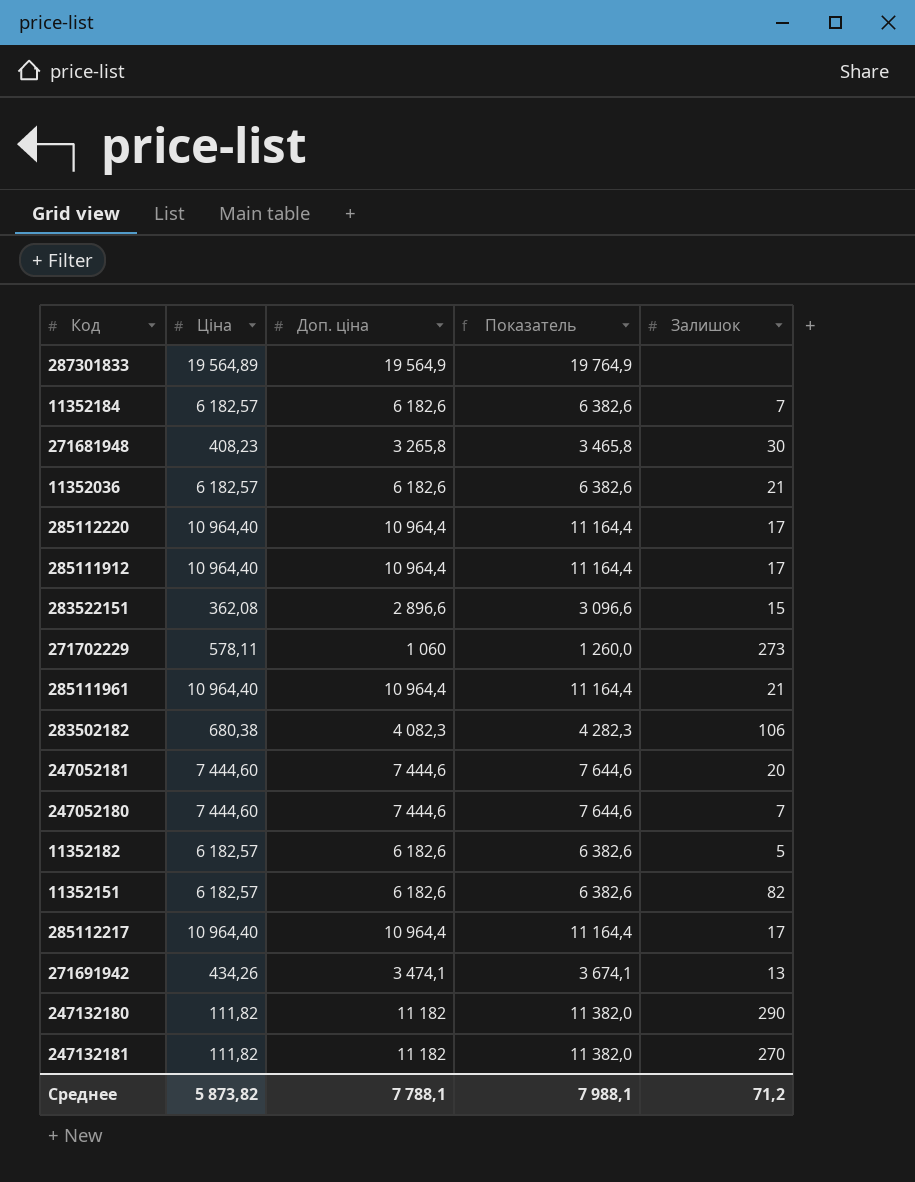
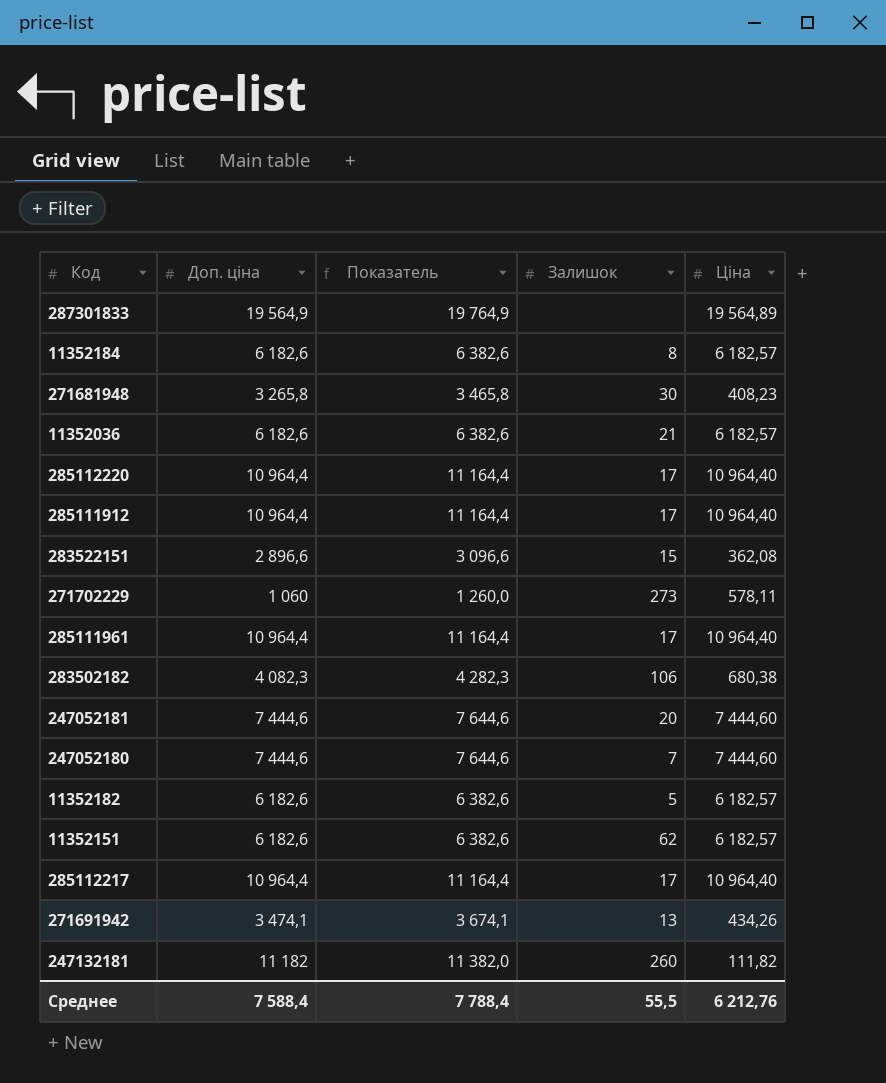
column Ціна | position: 2 -> 5
row 247132180: 111,82 | 11 182 | 11 382,0 | 290 -> none
11352184 | Залишок: 7 -> 8
285111961 | Залишок: 21 -> 17
11352151 | Залишок: 82 -> 62
247132181 | Залишок: 270 -> 260
Среднее | Доп. ціна: 7 788,1 -> 7 588,4
Среднее | Показатель: 7 988,1 -> 7 788,4
Среднее | Залишок: 71,2 -> 55,5
Среднее | Ціна: 5 873,82 -> 6 212,76

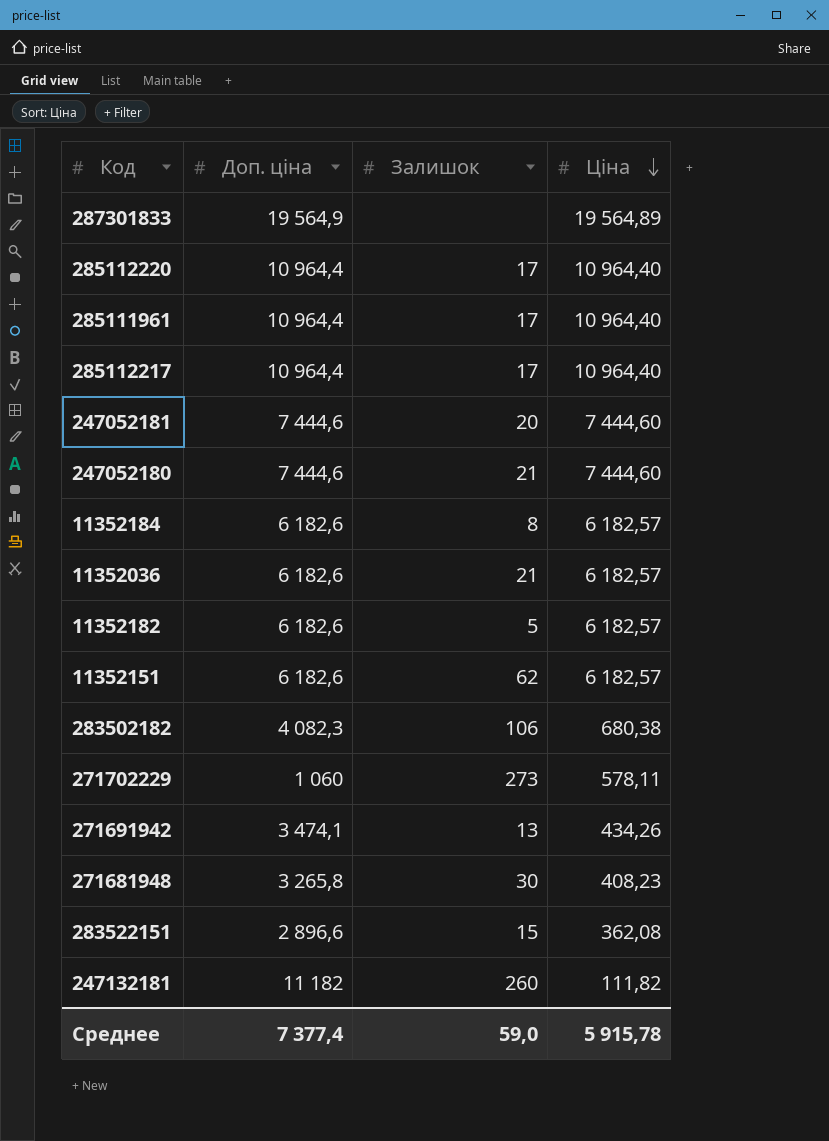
row order: none -> Ціна descending
column Показатель | formula: [Доп. ціна] + 200 -> none
row 285111912: 10 964,4 | 11 164,4 | 17 | 10 964,40 -> none
247052180 | Залишок: 7 -> 21
Среднее | Доп. ціна: 7 588,4 -> 7 377,4
Среднее | Залишок: 55,5 -> 59,0
Среднее | Ціна: 6 212,76 -> 5 915,78

